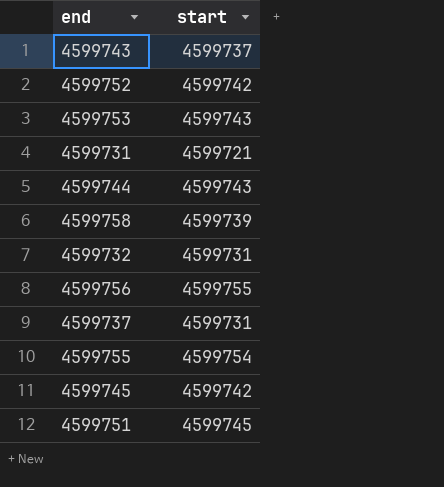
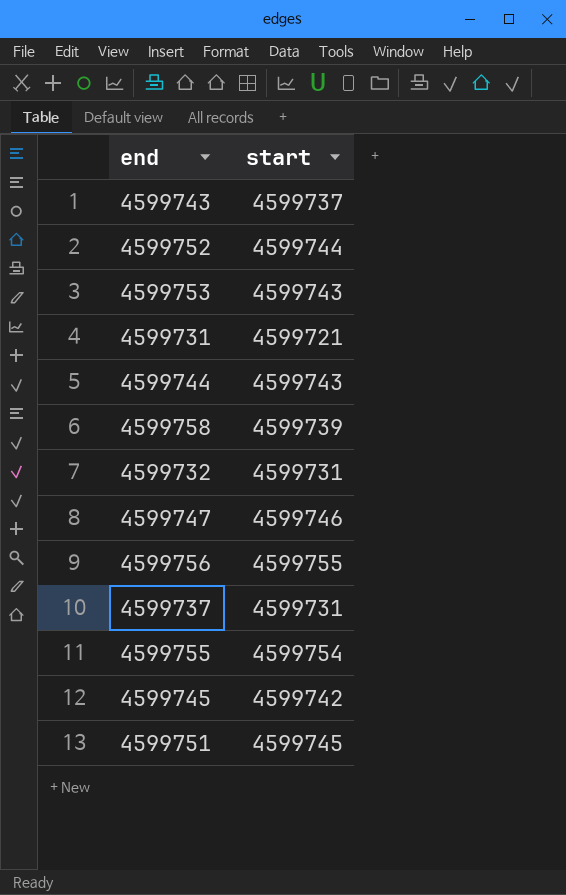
4599752 | start: 4599742 -> 4599744
row 4599747: none -> 4599746

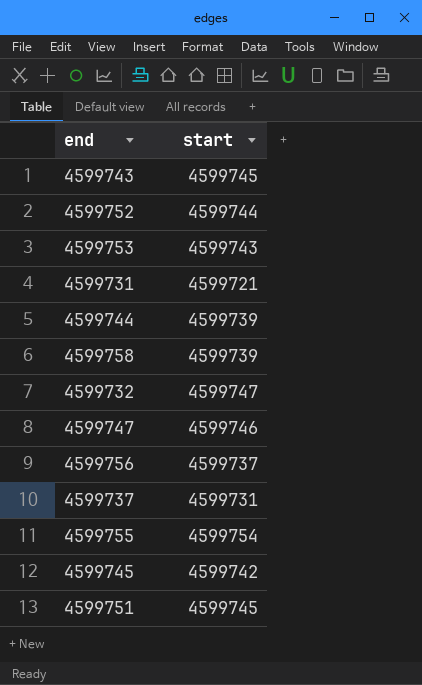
4599743 | start: 4599737 -> 4599745
4599744 | start: 4599743 -> 4599739
4599732 | start: 4599731 -> 4599747
4599756 | start: 4599755 -> 4599737

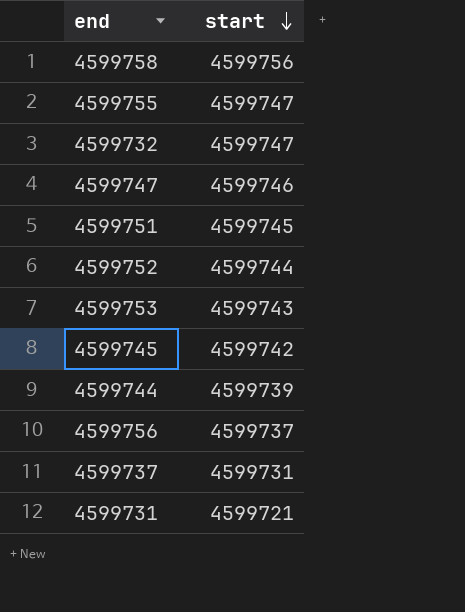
row order: none -> start descending
row 4599743: 4599745 -> none
4599758 | start: 4599739 -> 4599756
4599755 | start: 4599754 -> 4599747

